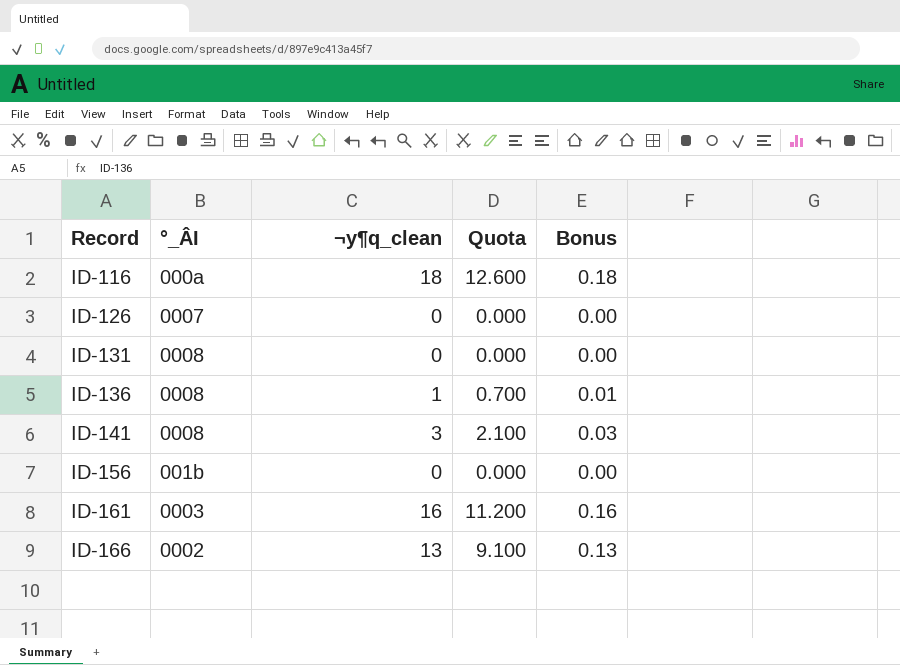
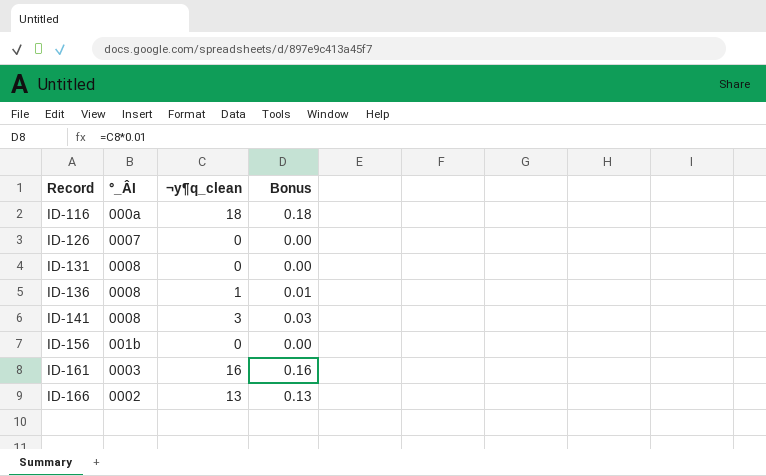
column Quota | formula: [¬y¶q_clean] * 0.7 -> none

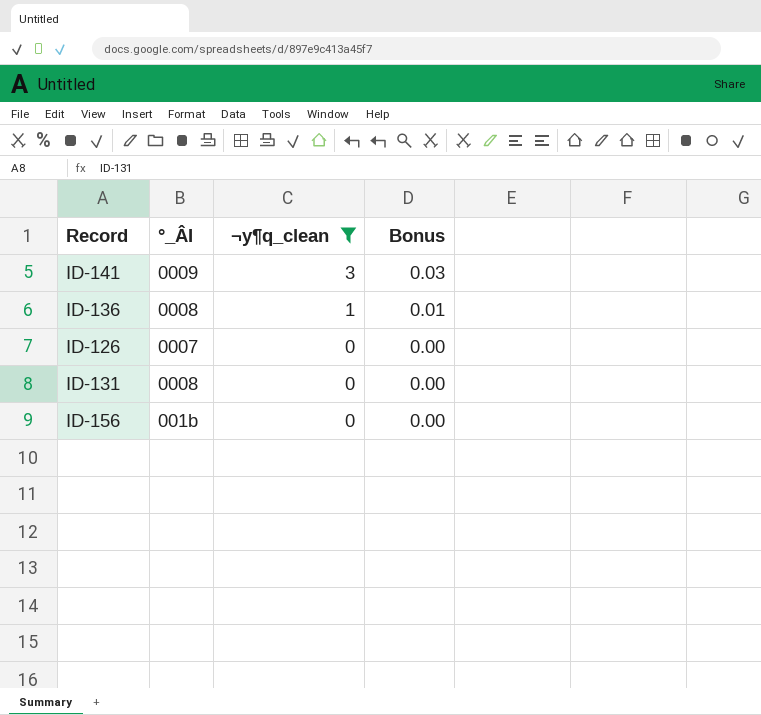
filter: none -> ¬y¶q_clean <= 3
row order: Record ascending -> ¬y¶q_clean descending
ID-141 | °_ÂI: 0008 -> 0009

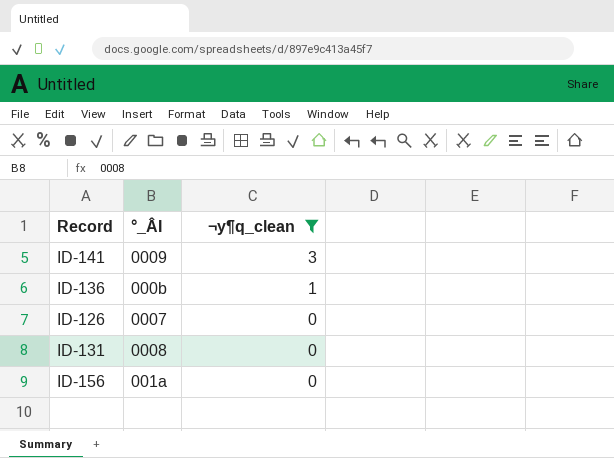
column Bonus | formula: [¬y¶q_clean] * 0.01 -> none
ID-136 | °_ÂI: 0008 -> 000b
ID-156 | °_ÂI: 001b -> 001a

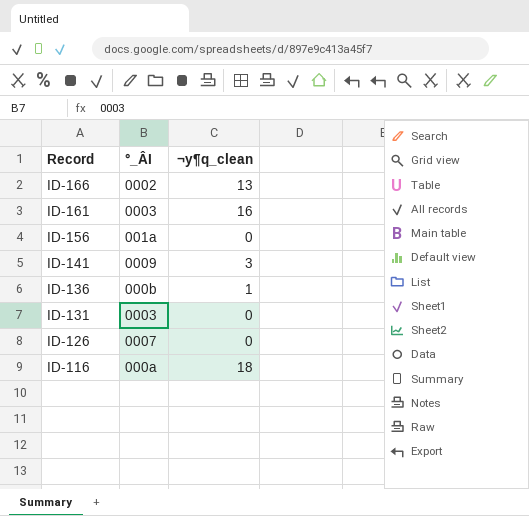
filter: ¬y¶q_clean <= 3 -> none
row order: ¬y¶q_clean descending -> Record descending
ID-131 | °_ÂI: 0008 -> 0003

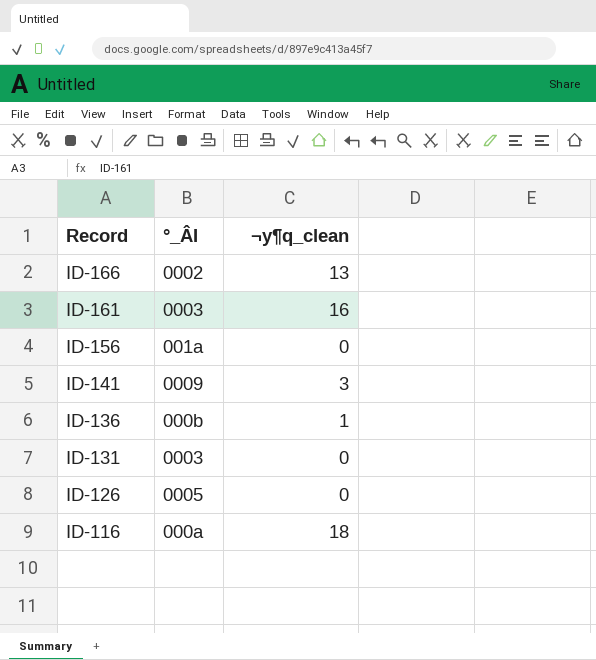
ID-126 | °_ÂI: 0007 -> 0005

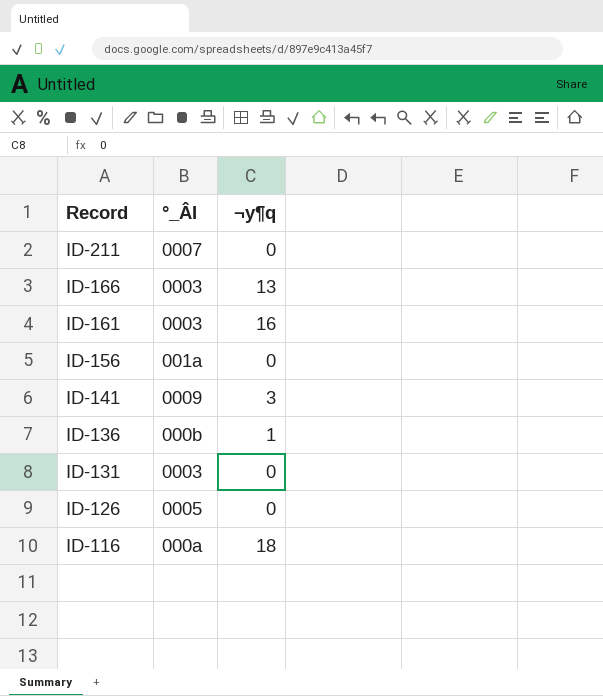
column name: ¬y¶q_clean -> ¬y¶q
row ID-211: none -> 0007 | 0
ID-166 | °_ÂI: 0002 -> 0003

